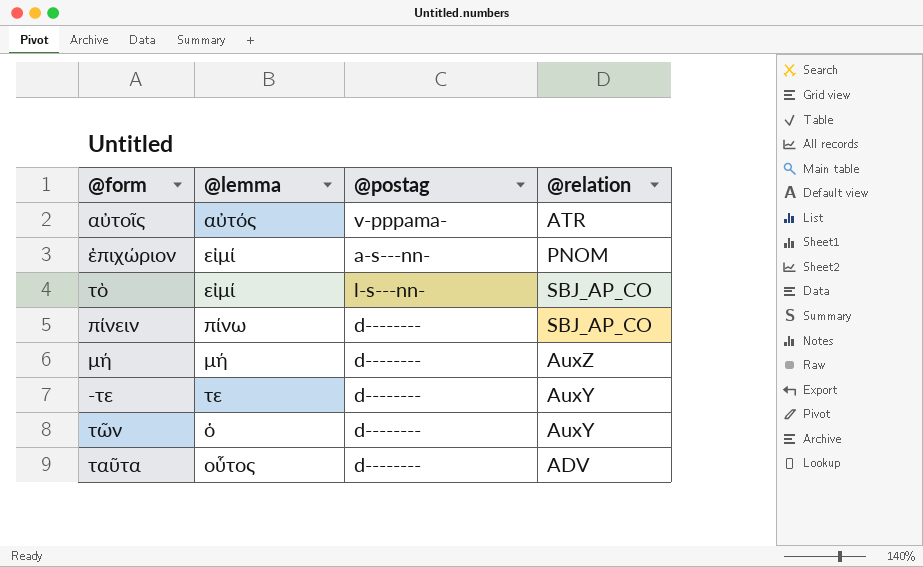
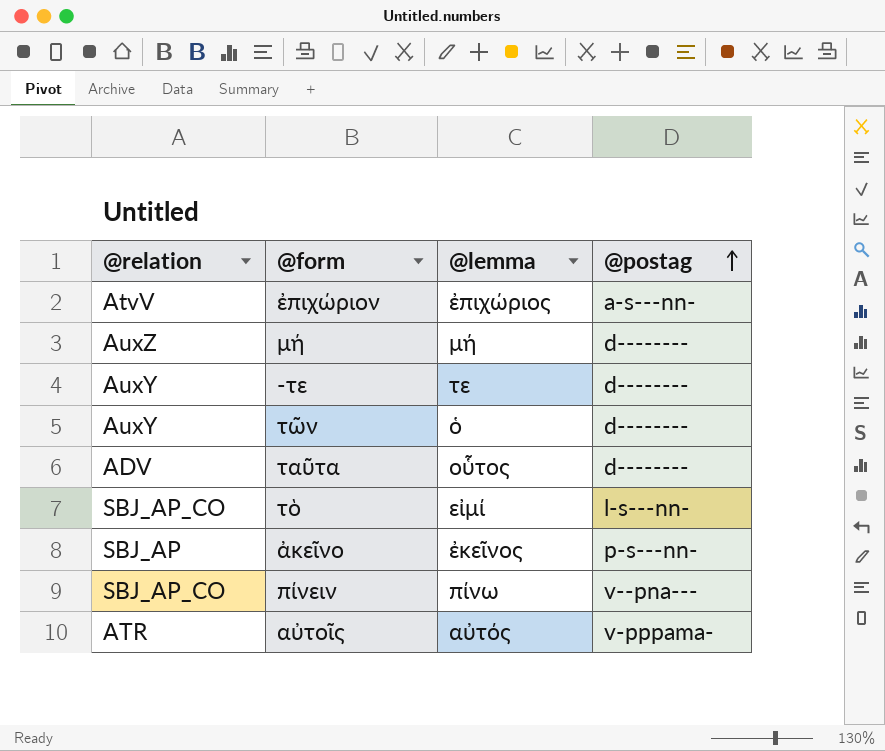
row order: none -> @postag ascending
column @relation | position: 4 -> 1
ἐπιχώριον | @relation: PNOM -> AtvV
ἐπιχώριον | @lemma: εἰμί -> ἐπιχώριος
row ἀκεῖνο: none -> SBJ_AP | ἐκεῖνος | p-s---nn-
πίνειν | @postag: d-------- -> v--pna---

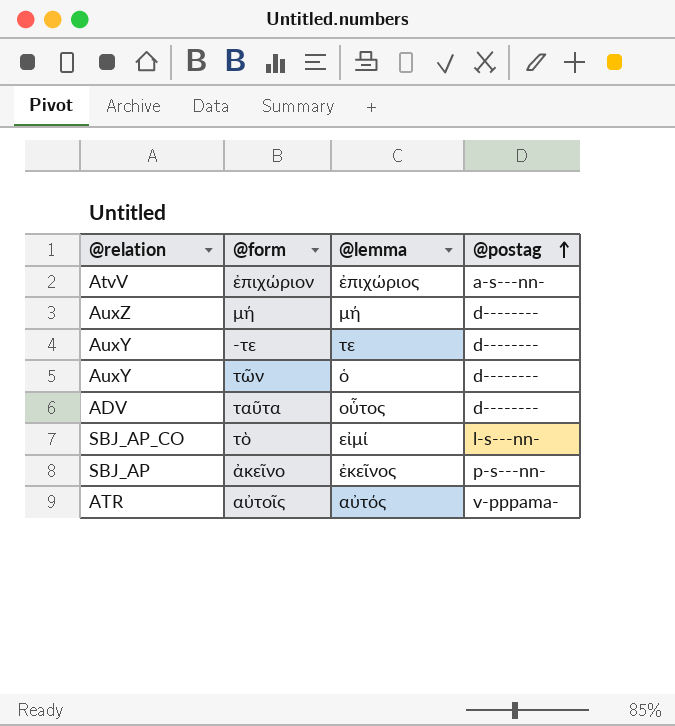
row πίνειν: SBJ_AP_CO | πίνω | v--pna--- -> none

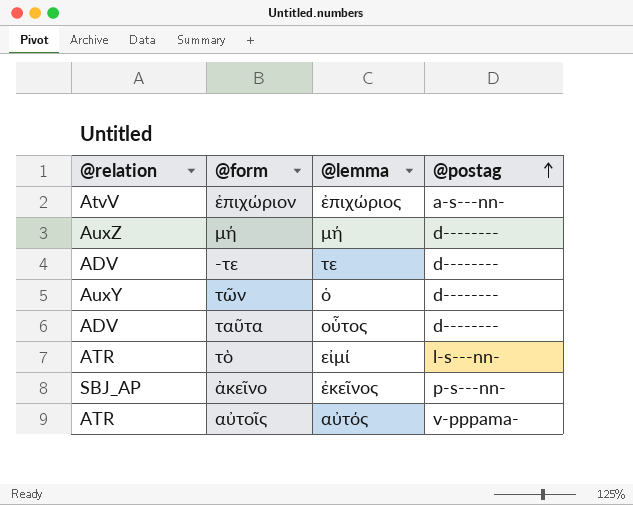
-τε | @relation: AuxY -> ADV
τὸ | @relation: SBJ_AP_CO -> ATR

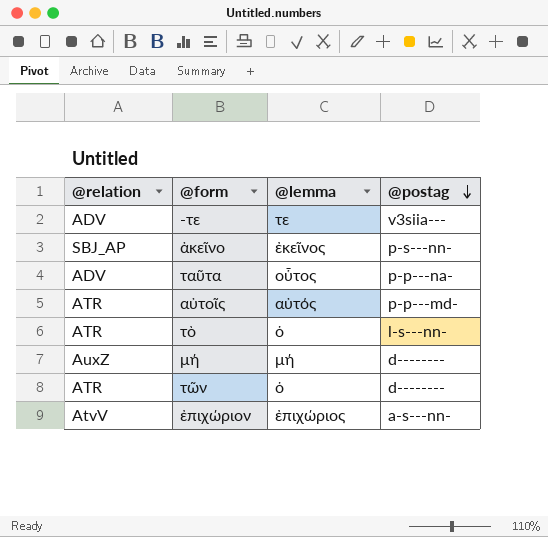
row order: @postag ascending -> @postag descending
-τε | @postag: d-------- -> v3siia---
ταῦτα | @postag: d-------- -> p-p---na-
αὐτοῖς | @postag: v-pppama- -> p-p---md-
τὸ | @lemma: εἰμί -> ὁ
τῶν | @relation: AuxY -> ATR

